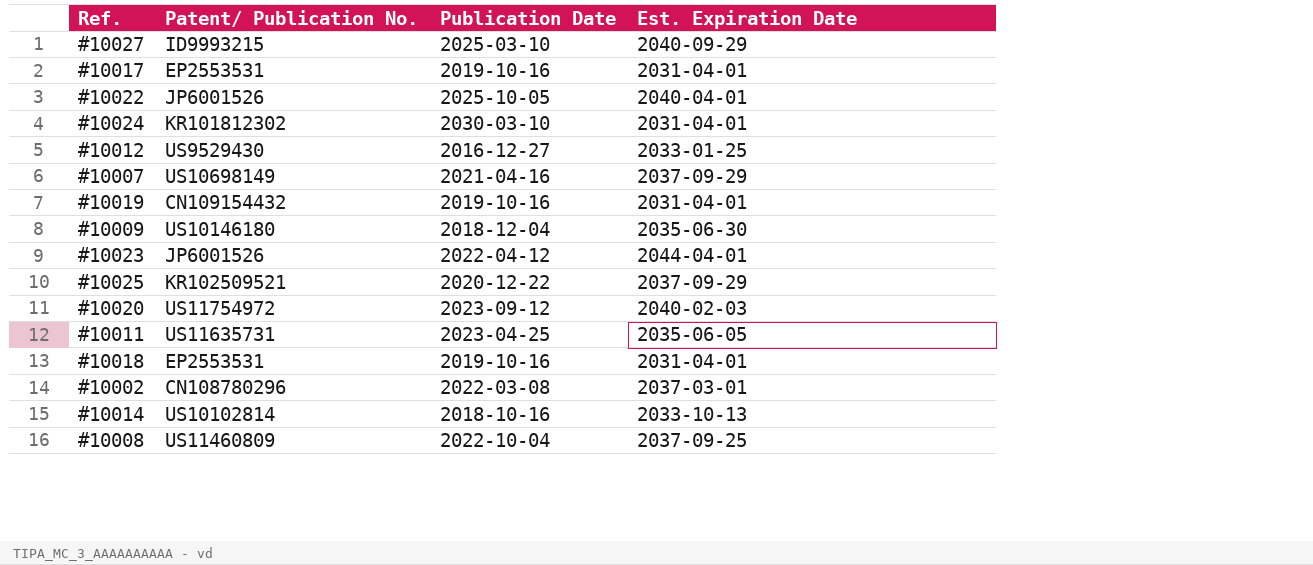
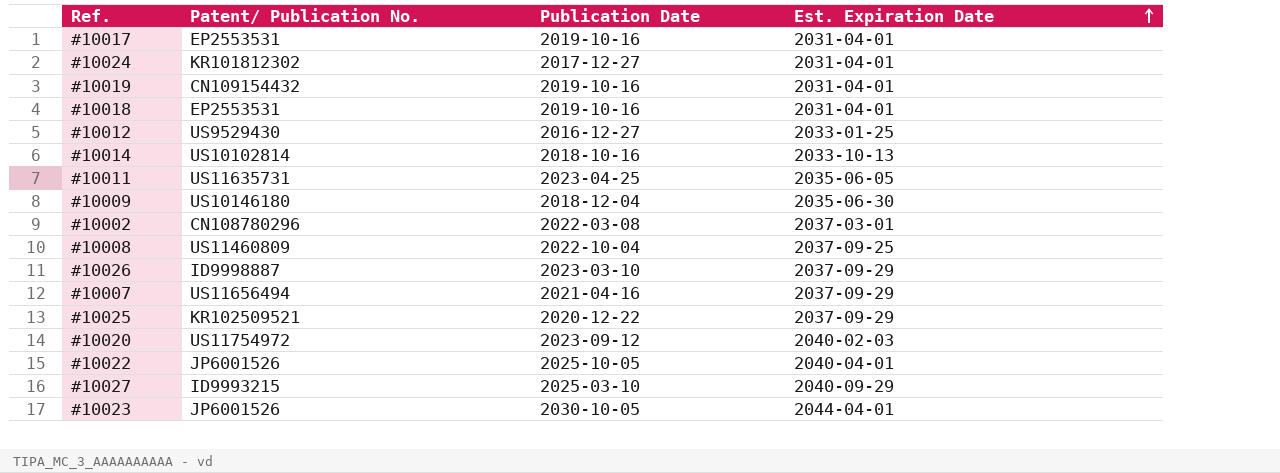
row order: none -> Est. Expiration Date ascending
#10024 | Publication Date: 2030-03-10 -> 2017-12-27
row #10026: none -> ID9998887 | 2023-03-10 | 2037-09-29
#10007 | Patent/ Publication No.: US10698149 -> US11656494
#10023 | Publication Date: 2022-04-12 -> 2030-10-05

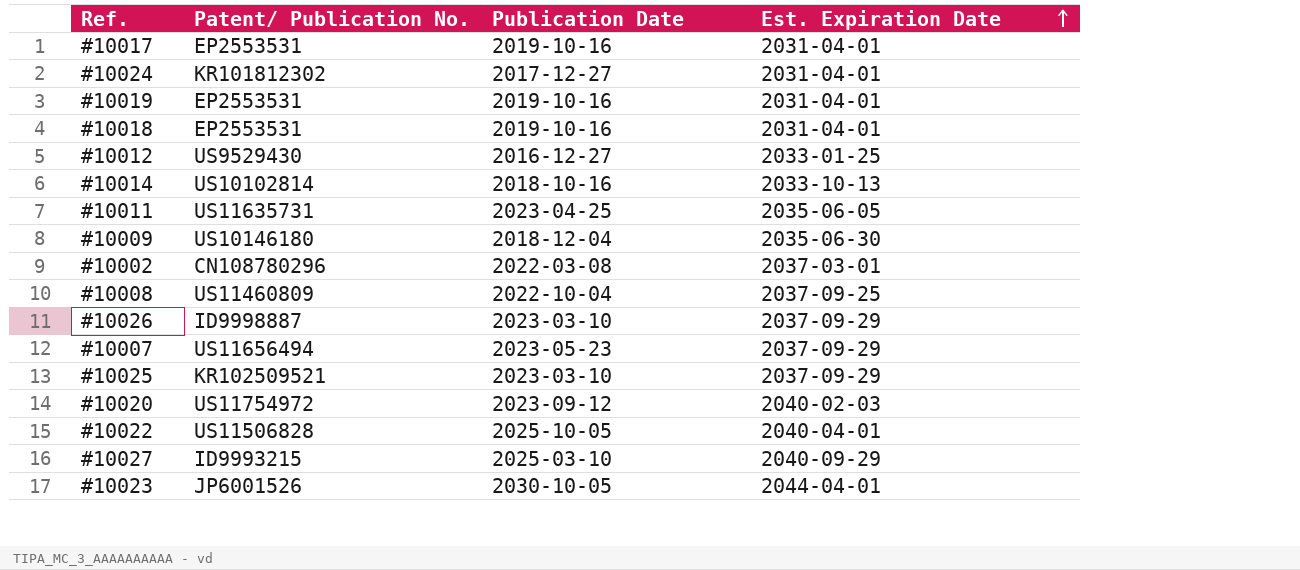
#10019 | Patent/ Publication No.: CN109154432 -> EP2553531
#10007 | Publication Date: 2021-04-16 -> 2023-05-23
#10025 | Publication Date: 2020-12-22 -> 2023-03-10
#10022 | Patent/ Publication No.: JP6001526 -> US11506828

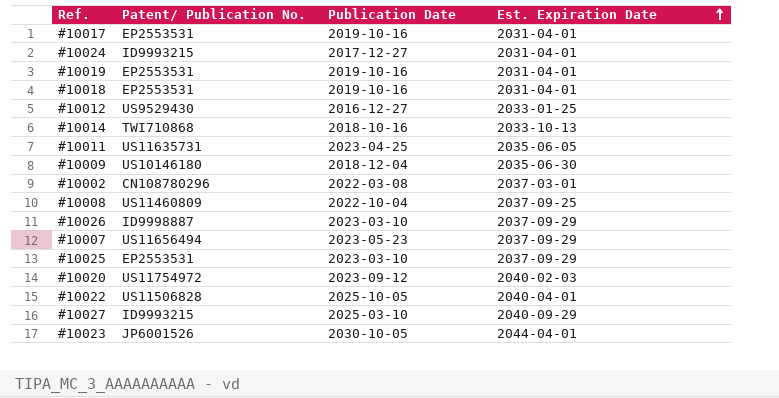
#10024 | Patent/ Publication No.: KR101812302 -> ID9993215
#10014 | Patent/ Publication No.: US10102814 -> TWI710868
#10025 | Patent/ Publication No.: KR102509521 -> EP2553531

